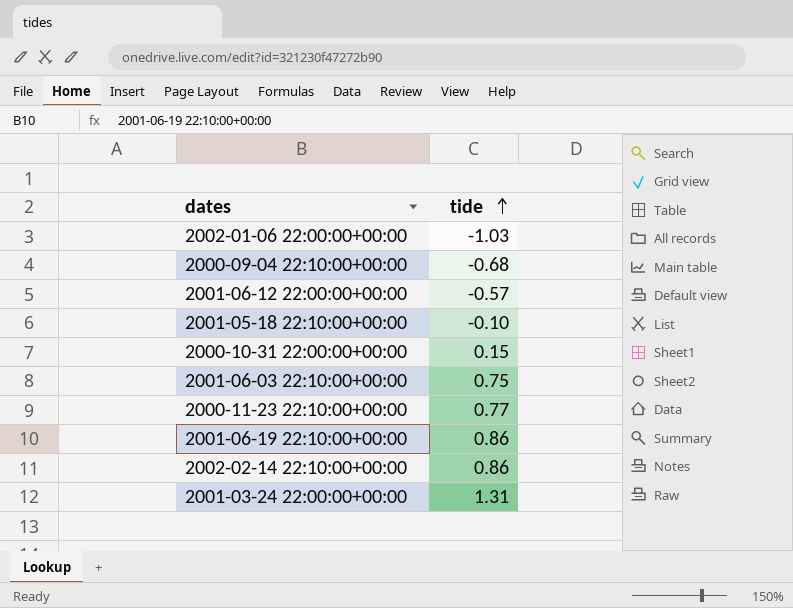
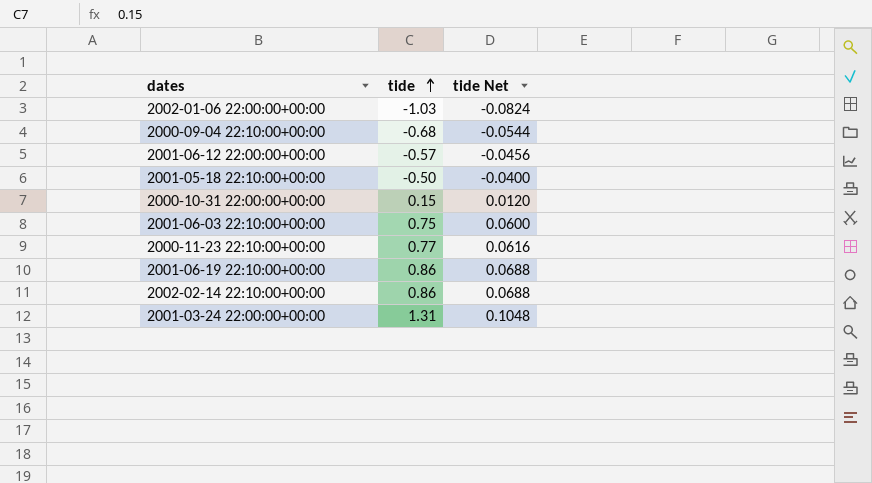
column tide Net | formula: none -> [tide] * 0.08
2001-05-18 22:10:00+00:00 | tide: -0.10 -> -0.50

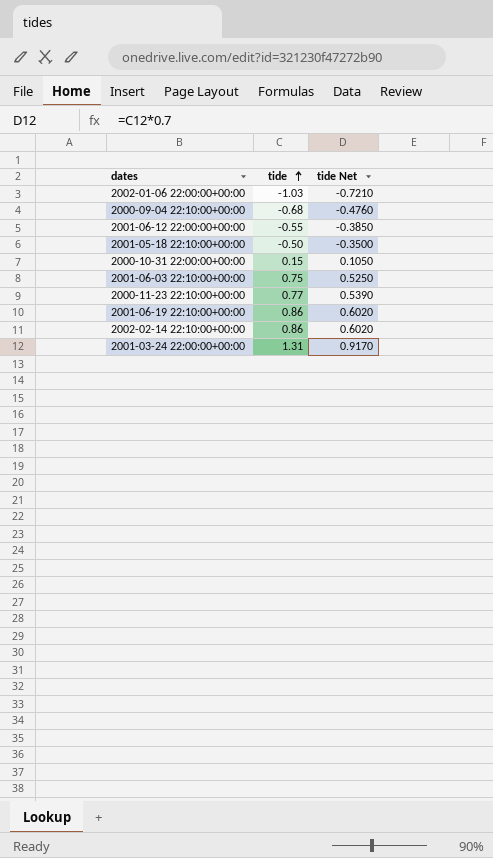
column tide Net | formula: [tide] * 0.08 -> [tide] * 0.7
2001-06-12 22:00:00+00:00 | tide: -0.57 -> -0.55

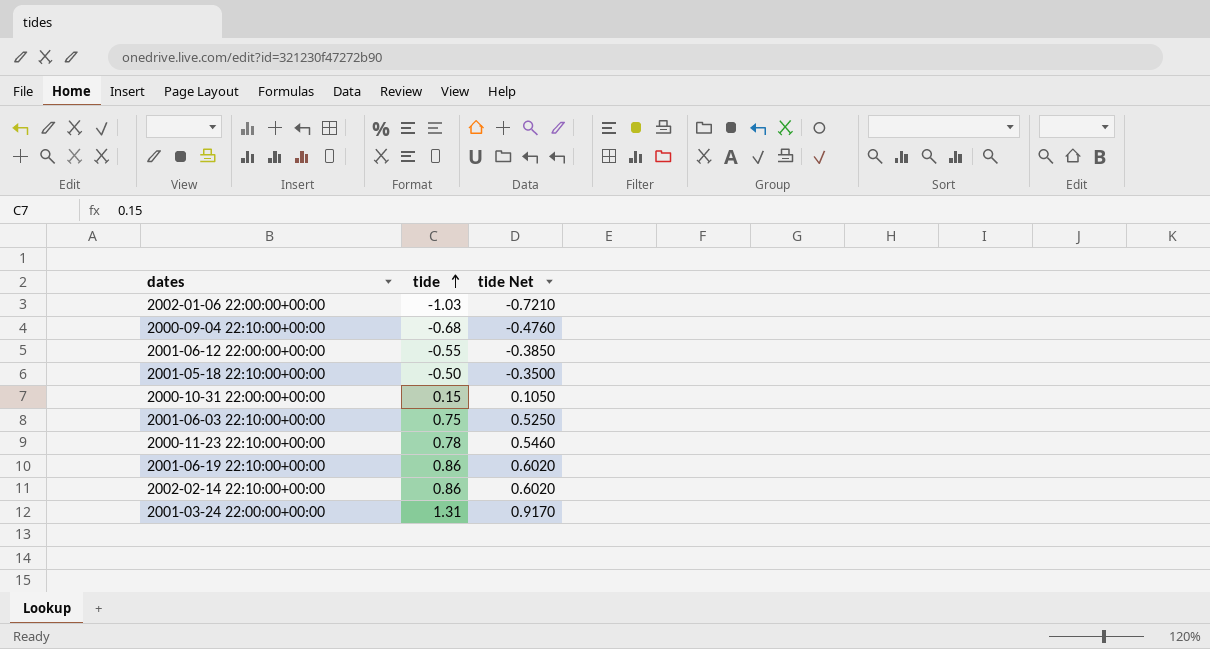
2000-11-23 22:10:00+00:00 | tide: 0.77 -> 0.78
2000-11-23 22:10:00+00:00 | tide Net: 0.5390 -> 0.5460

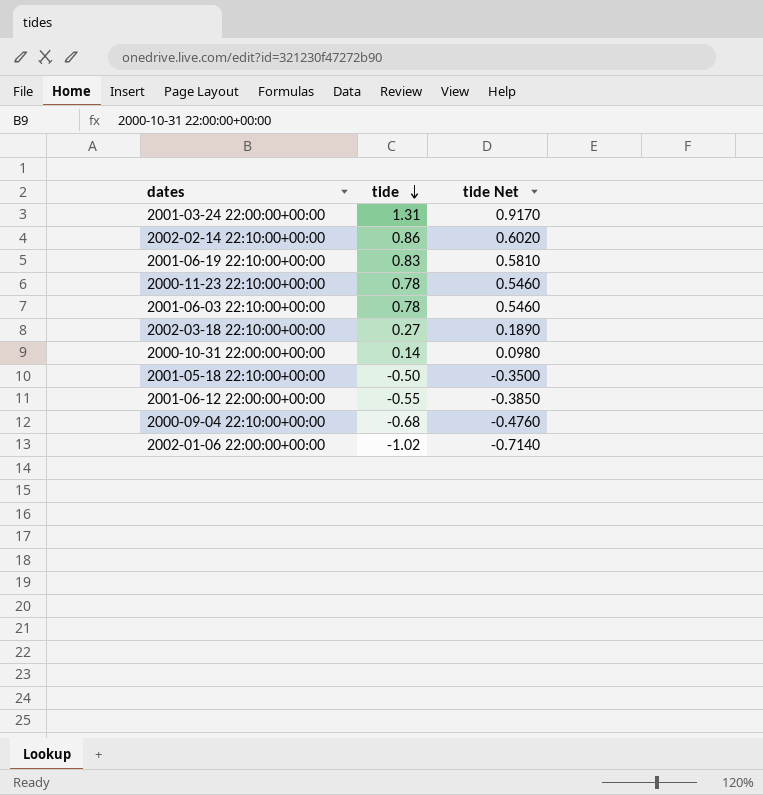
row order: tide ascending -> tide descending
2001-06-19 22:10:00+00:00 | tide: 0.86 -> 0.83
2001-06-19 22:10:00+00:00 | tide Net: 0.6020 -> 0.5810
2001-06-03 22:10:00+00:00 | tide: 0.75 -> 0.78
2001-06-03 22:10:00+00:00 | tide Net: 0.5250 -> 0.5460
row 2002-03-18 22:10:00+00:00: none -> 0.27 | 0.1890
2000-10-31 22:00:00+00:00 | tide: 0.15 -> 0.14
2000-10-31 22:00:00+00:00 | tide Net: 0.1050 -> 0.0980
2002-01-06 22:00:00+00:00 | tide: -1.03 -> -1.02
2002-01-06 22:00:00+00:00 | tide Net: -0.7210 -> -0.7140

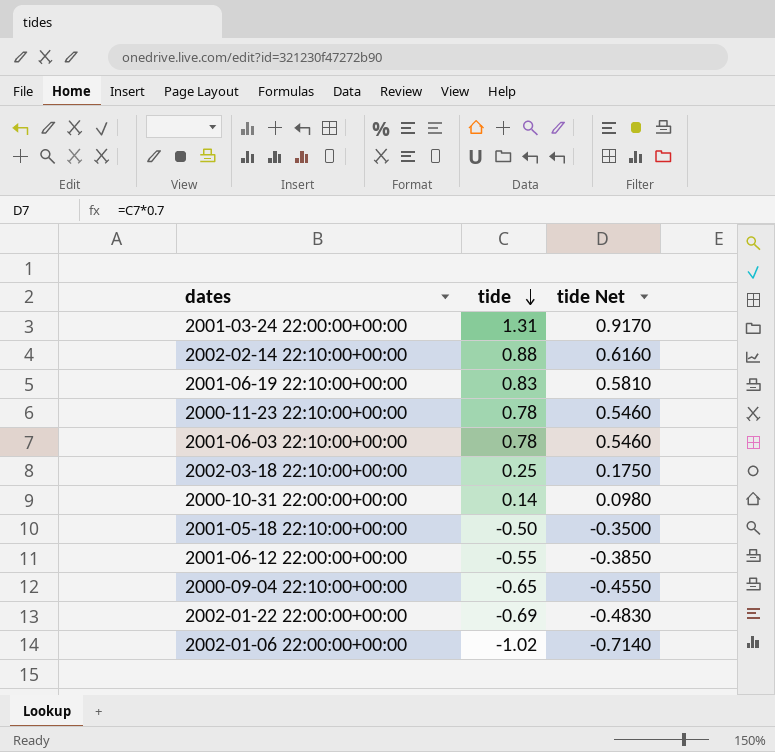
2002-02-14 22:10:00+00:00 | tide: 0.86 -> 0.88
2002-02-14 22:10:00+00:00 | tide Net: 0.6020 -> 0.6160
2002-03-18 22:10:00+00:00 | tide: 0.27 -> 0.25
2002-03-18 22:10:00+00:00 | tide Net: 0.1890 -> 0.1750
2000-09-04 22:10:00+00:00 | tide: -0.68 -> -0.65
2000-09-04 22:10:00+00:00 | tide Net: -0.4760 -> -0.4550
row 2002-01-22 22:00:00+00:00: none -> -0.69 | -0.4830

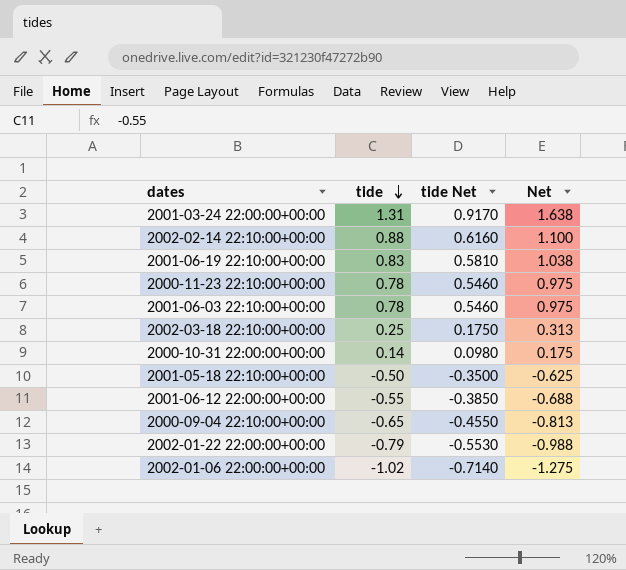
column Net | formula: none -> [tide] * 1.25
2002-01-22 22:00:00+00:00 | tide: -0.69 -> -0.79
2002-01-22 22:00:00+00:00 | tide Net: -0.4830 -> -0.5530

